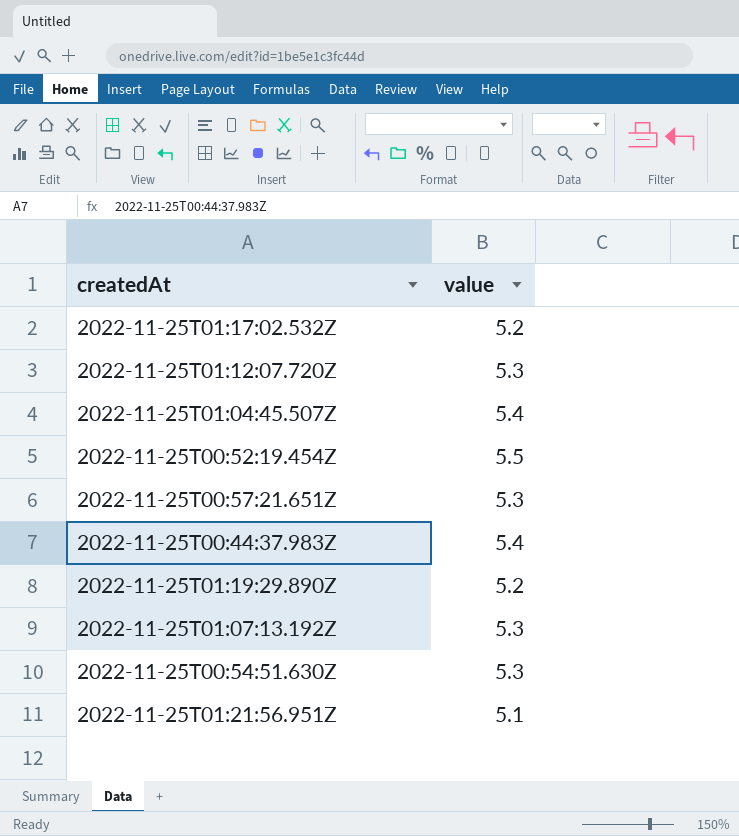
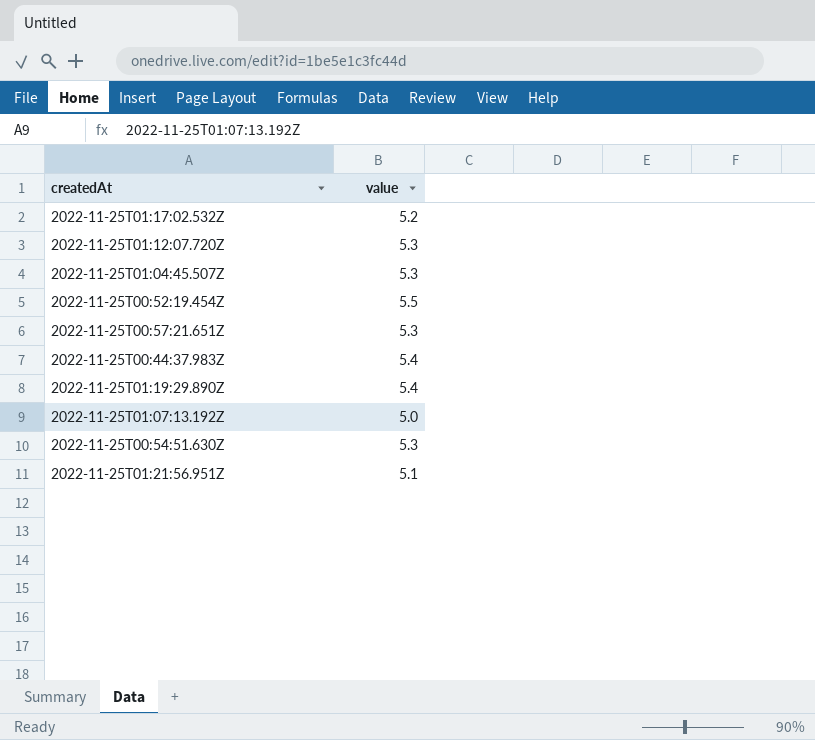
2022-11-25T01:04:45.507Z | value: 5.4 -> 5.3
2022-11-25T01:19:29.890Z | value: 5.2 -> 5.4
2022-11-25T01:07:13.192Z | value: 5.3 -> 5.0

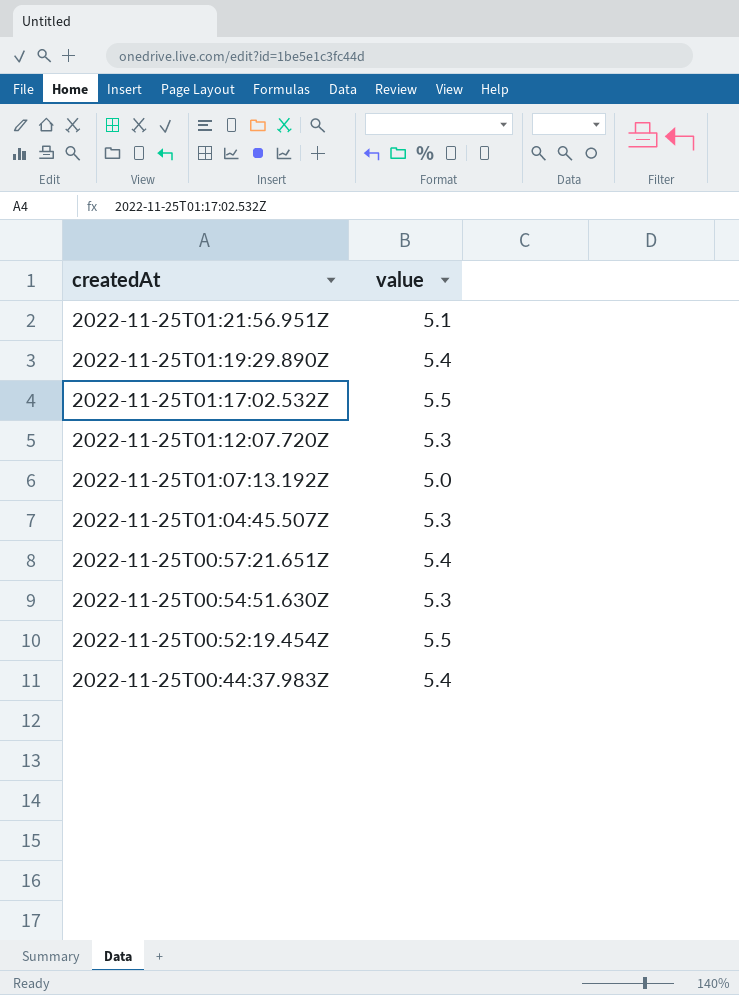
row order: none -> createdAt descending
2022-11-25T01:17:02.532Z | value: 5.2 -> 5.5
2022-11-25T00:57:21.651Z | value: 5.3 -> 5.4

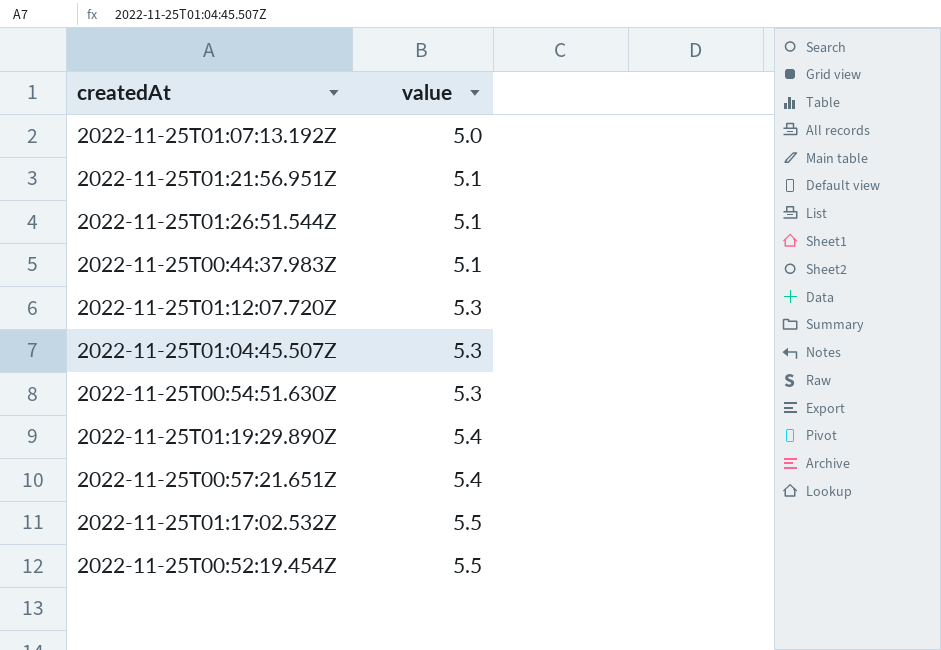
row order: createdAt descending -> value ascending
row 2022-11-25T01:26:51.544Z: none -> 5.1
2022-11-25T00:44:37.983Z | value: 5.4 -> 5.1

